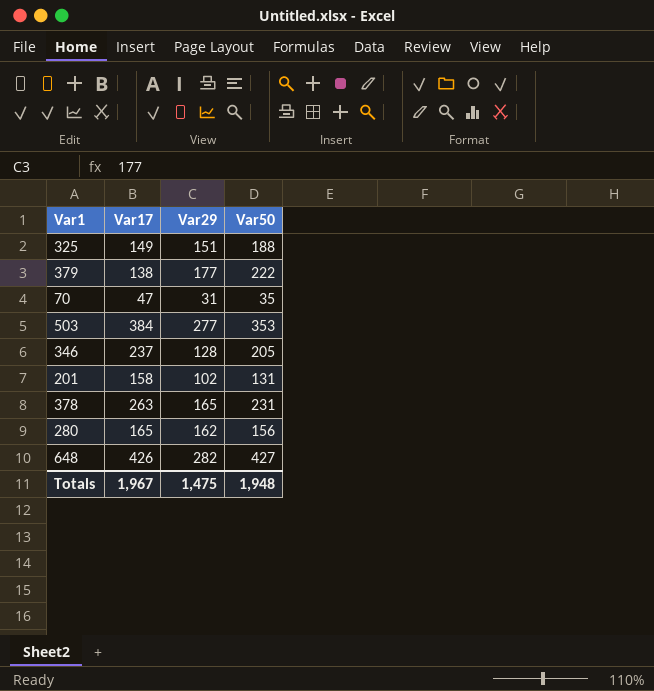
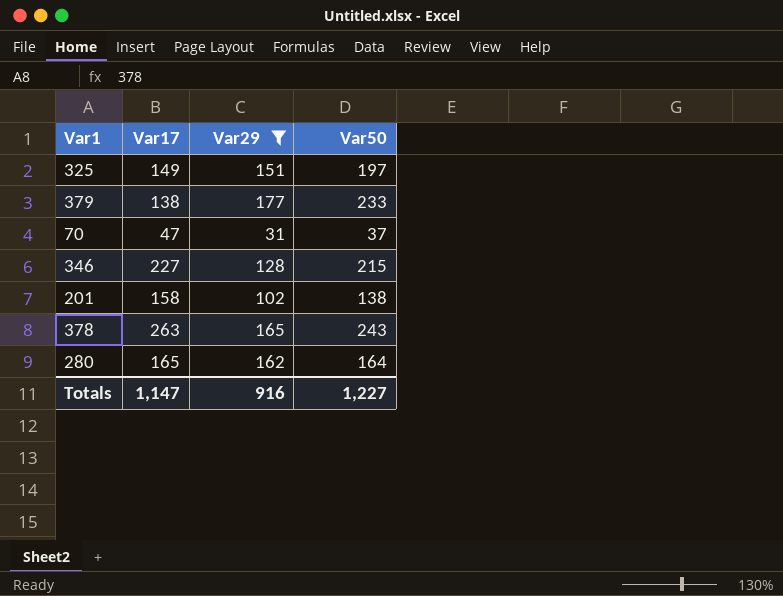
filter: none -> Var29 <= 177
325 | Var50: 188 -> 197
379 | Var50: 222 -> 233
70 | Var50: 35 -> 37
346 | Var17: 237 -> 227
346 | Var50: 205 -> 215
201 | Var50: 131 -> 138
378 | Var50: 231 -> 243
280 | Var50: 156 -> 164
Totals | Var17: 1,967 -> 1,147
Totals | Var29: 1,475 -> 916
Totals | Var50: 1,948 -> 1,227

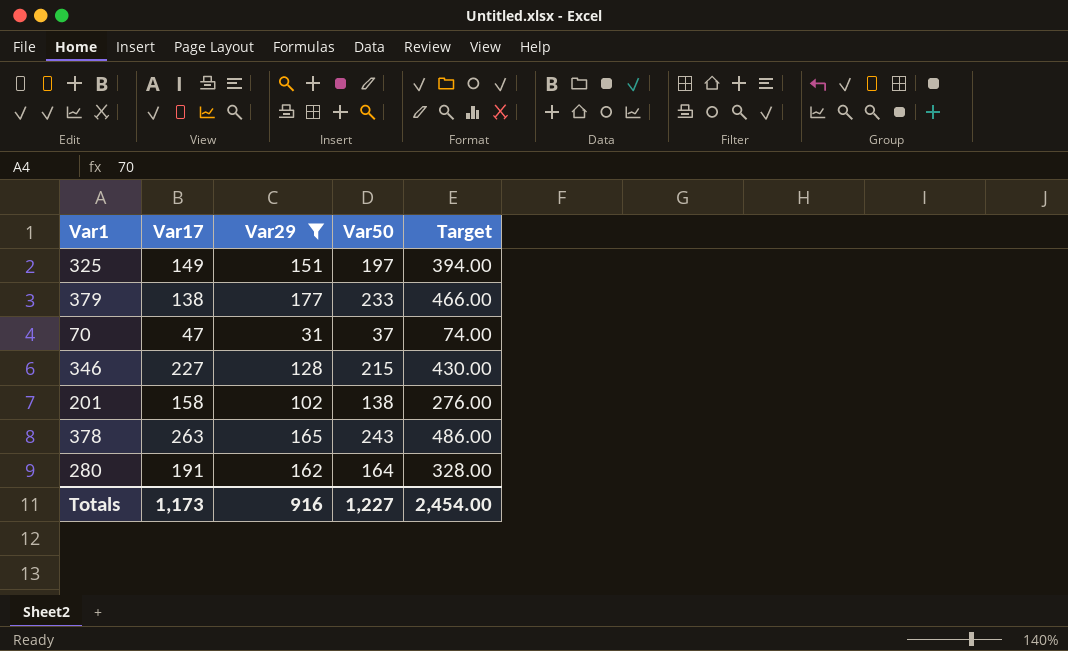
column Target | formula: none -> [Var50] * 2
280 | Var17: 165 -> 191
Totals | Var17: 1,147 -> 1,173

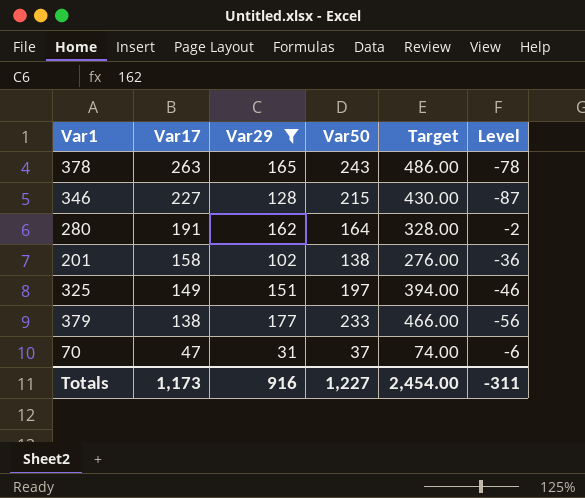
row order: none -> Var17 descending
column Level | formula: none -> [Var29] - [Var50]

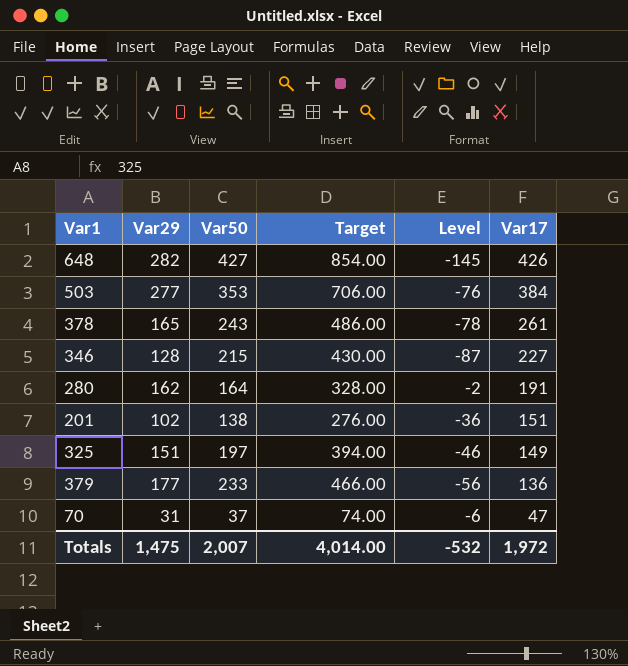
filter: Var29 <= 177 -> none
column Var17 | position: 2 -> 6
378 | Var17: 263 -> 261
201 | Var17: 158 -> 151
379 | Var17: 138 -> 136
Totals | Var29: 916 -> 1,475
Totals | Var50: 1,227 -> 2,007
Totals | Target: 2,454.00 -> 4,014.00
Totals | Level: -311 -> -532
Totals | Var17: 1,173 -> 1,972

